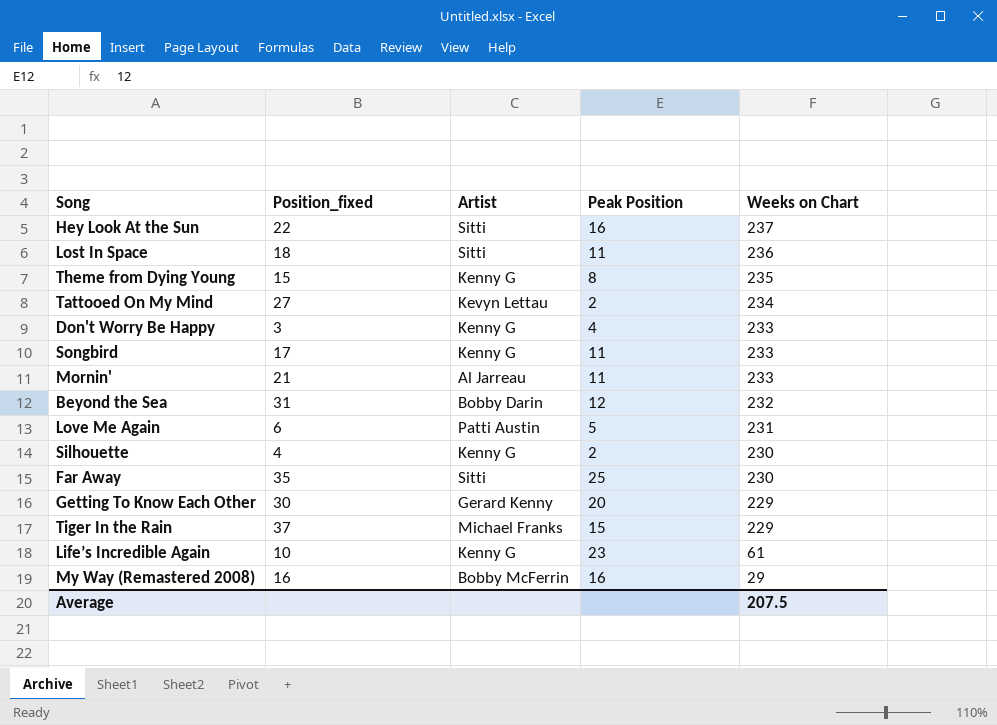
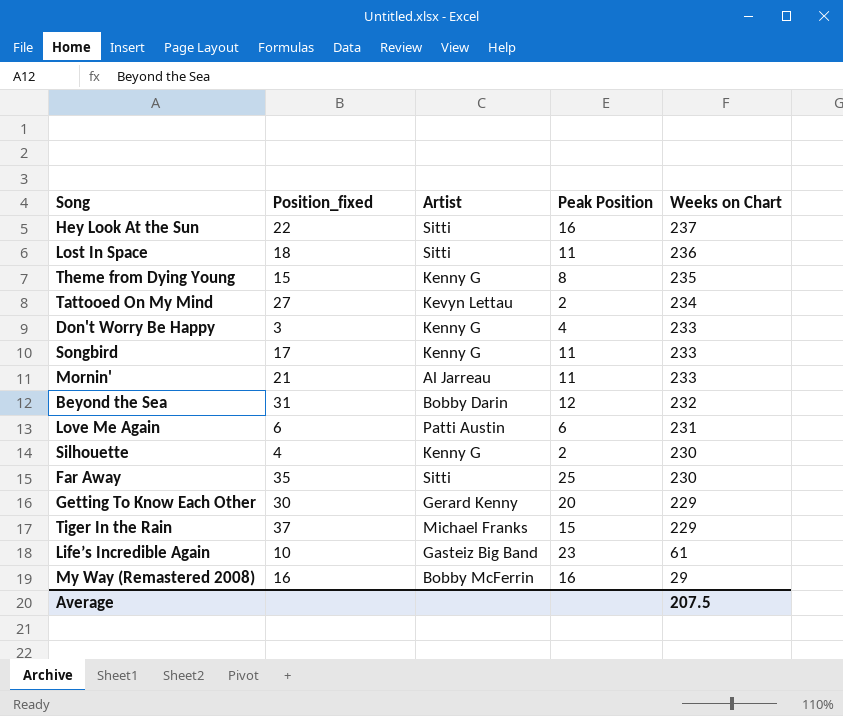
Love Me Again | Peak Position: 5 -> 6
Life’s Incredible Again | Artist: Kenny G -> Gasteiz Big Band

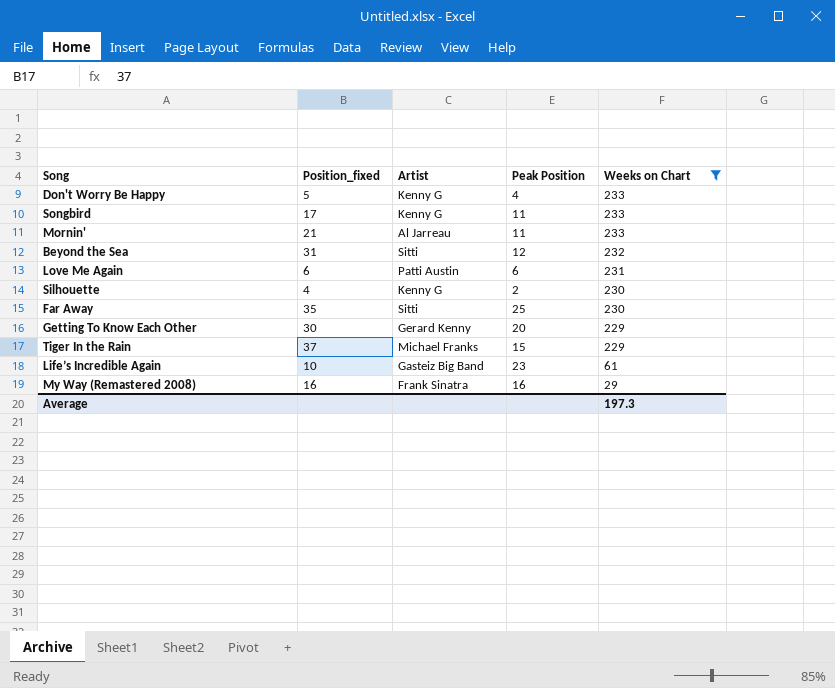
filter: none -> Weeks on Chart <= 233
Don't Worry Be Happy | Position_fixed: 3 -> 5
Beyond the Sea | Artist: Bobby Darin -> Sitti
My Way (Remastered 2008) | Artist: Bobby McFerrin -> Frank Sinatra
Average | Weeks on Chart: 207.5 -> 197.3

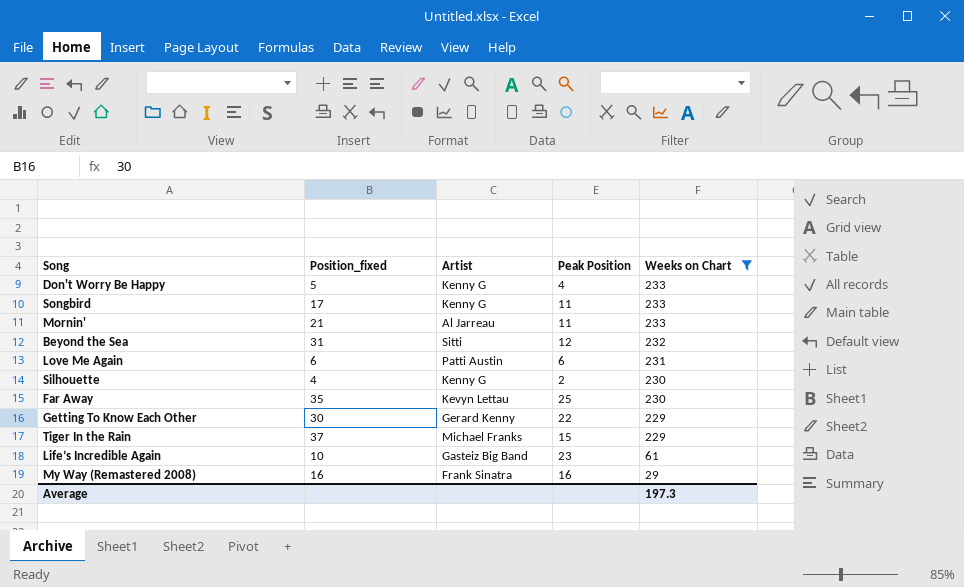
Far Away | Artist: Sitti -> Kevyn Lettau
Getting To Know Each Other | Peak Position: 20 -> 22

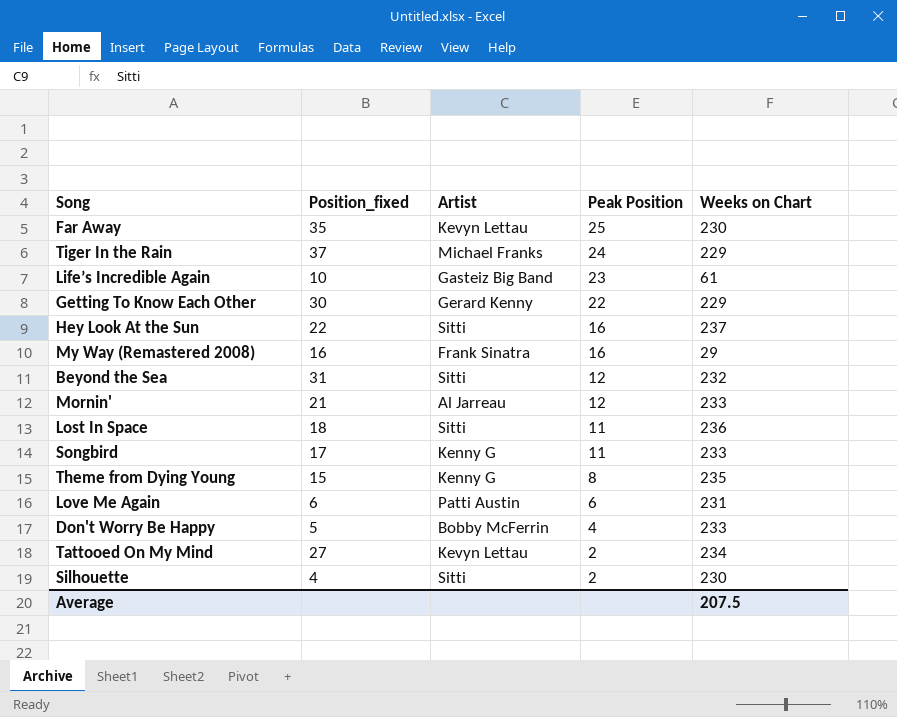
filter: Weeks on Chart <= 233 -> none
row order: Weeks on Chart descending -> Peak Position descending
Tiger In the Rain | Peak Position: 15 -> 24
Mornin' | Peak Position: 11 -> 12
Don't Worry Be Happy | Artist: Kenny G -> Bobby McFerrin
Silhouette | Artist: Kenny G -> Sitti
Average | Weeks on Chart: 197.3 -> 207.5

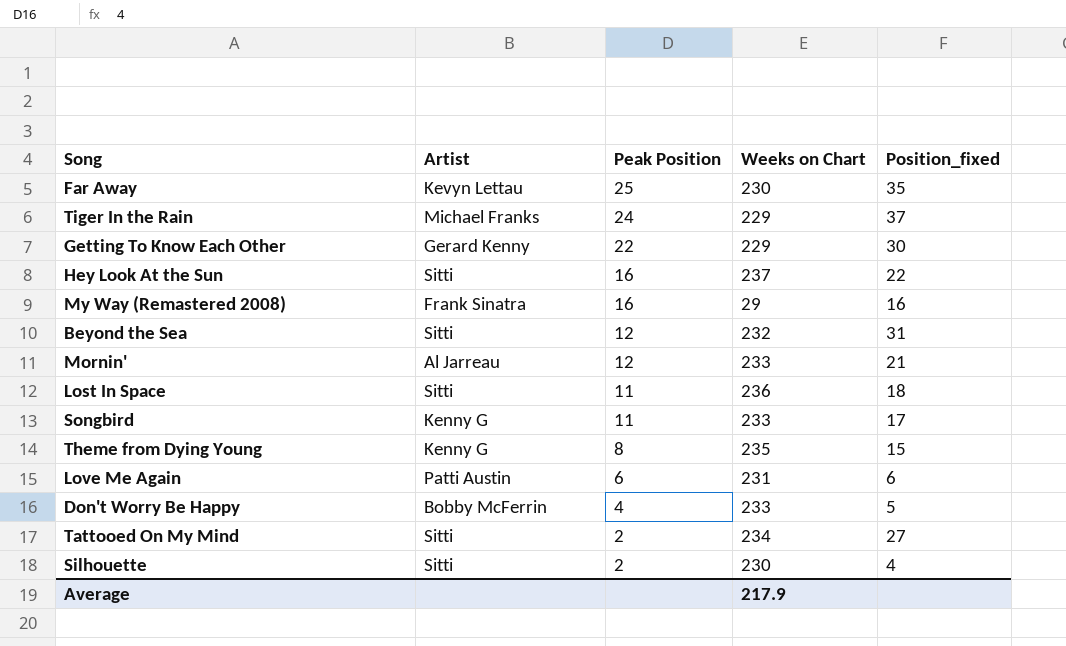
column Position_fixed | position: 2 -> 5
row Life’s Incredible Again: 10 | Gasteiz Big Band | 23 | 61 -> none
Tattooed On My Mind | Artist: Kevyn Lettau -> Sitti
Average | Weeks on Chart: 207.5 -> 217.9

